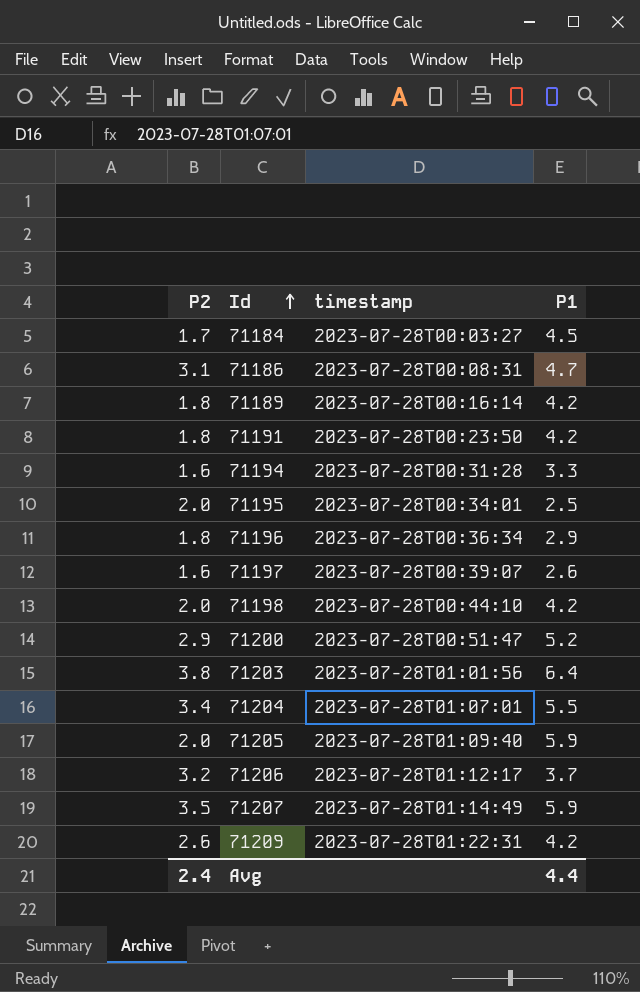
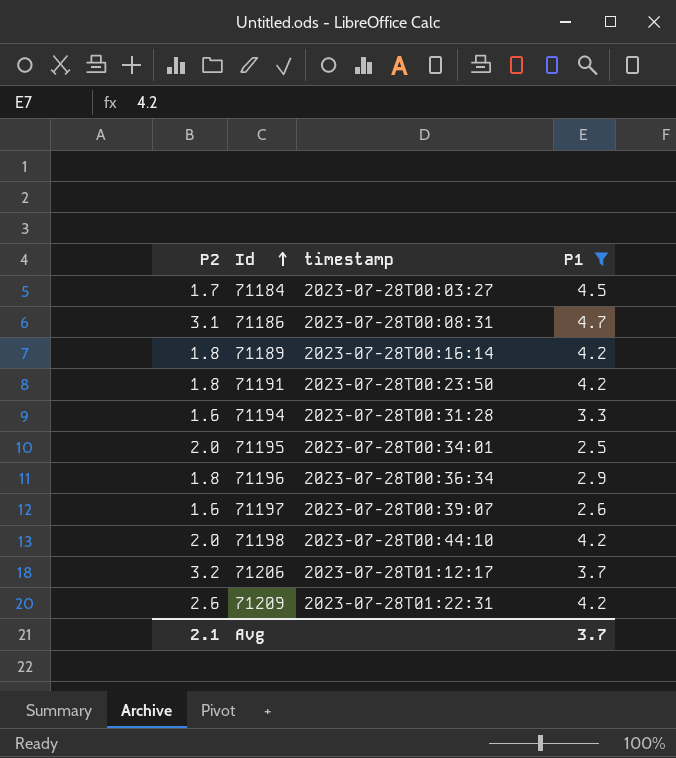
filter: none -> P1 <= 4.7
Avg | P2: 2.4 -> 2.1
Avg | P1: 4.4 -> 3.7

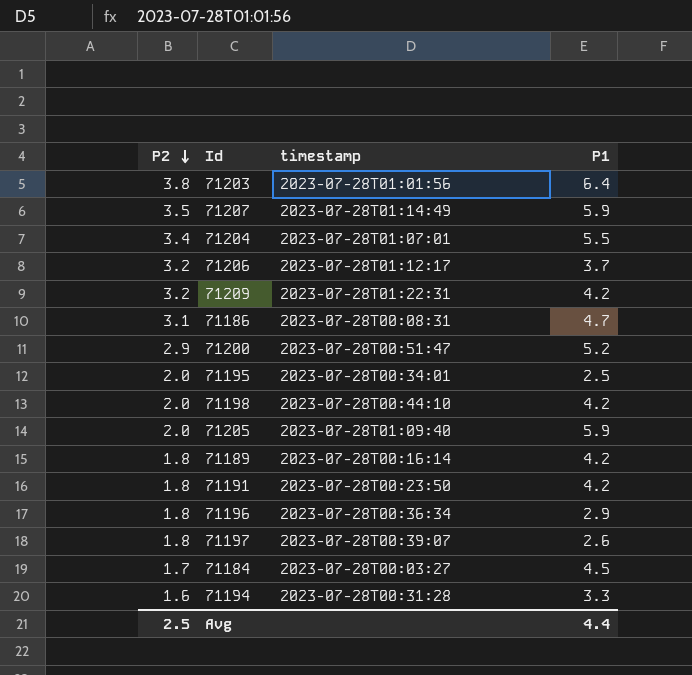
filter: P1 <= 4.7 -> none
row order: Id ascending -> P2 descending
71209 | P2: 2.6 -> 3.2
71197 | P2: 1.6 -> 1.8
Avg | P2: 2.1 -> 2.5
Avg | P1: 3.7 -> 4.4

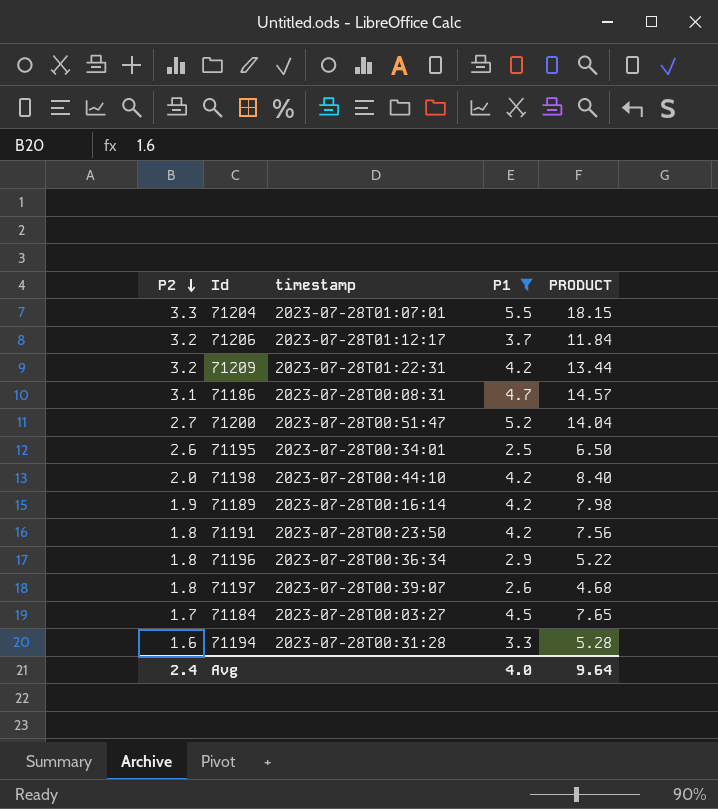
filter: none -> P1 <= 5.5
column PRODUCT | formula: none -> [P2] * [P1]
71204 | P2: 3.4 -> 3.3
71200 | P2: 2.9 -> 2.7
71195 | P2: 2.0 -> 2.6
71189 | P2: 1.8 -> 1.9
Avg | P2: 2.5 -> 2.4
Avg | P1: 4.4 -> 4.0

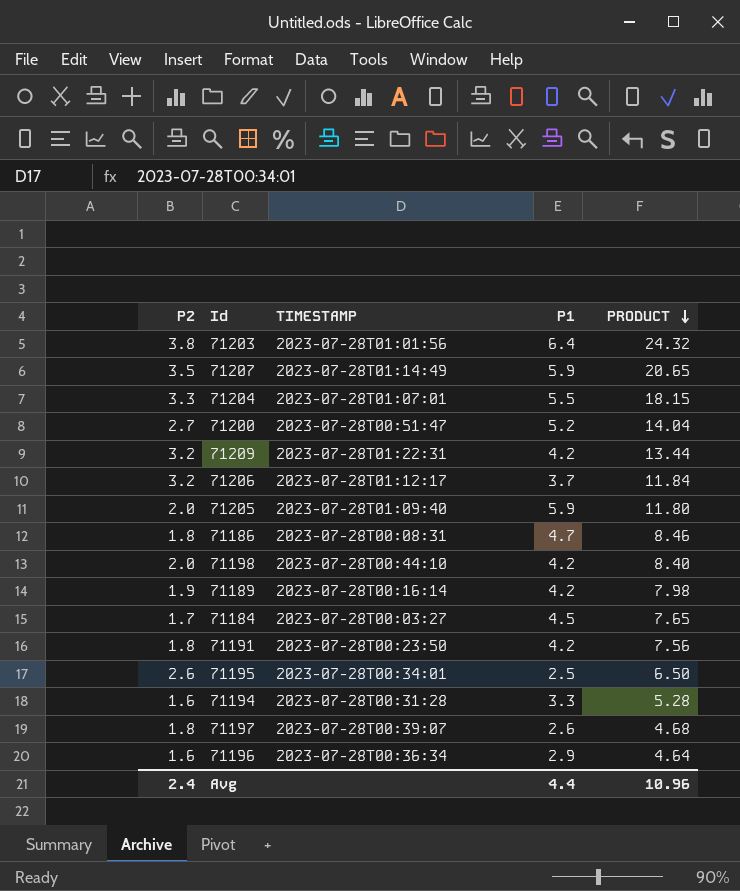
filter: P1 <= 5.5 -> none
row order: P2 descending -> PRODUCT descending
column name: timestamp -> TIMESTAMP
71186 | P2: 3.1 -> 1.8
71186 | PRODUCT: 14.57 -> 8.46
71196 | P2: 1.8 -> 1.6
71196 | PRODUCT: 5.22 -> 4.64
Avg | P1: 4.0 -> 4.4
Avg | PRODUCT: 9.64 -> 10.96

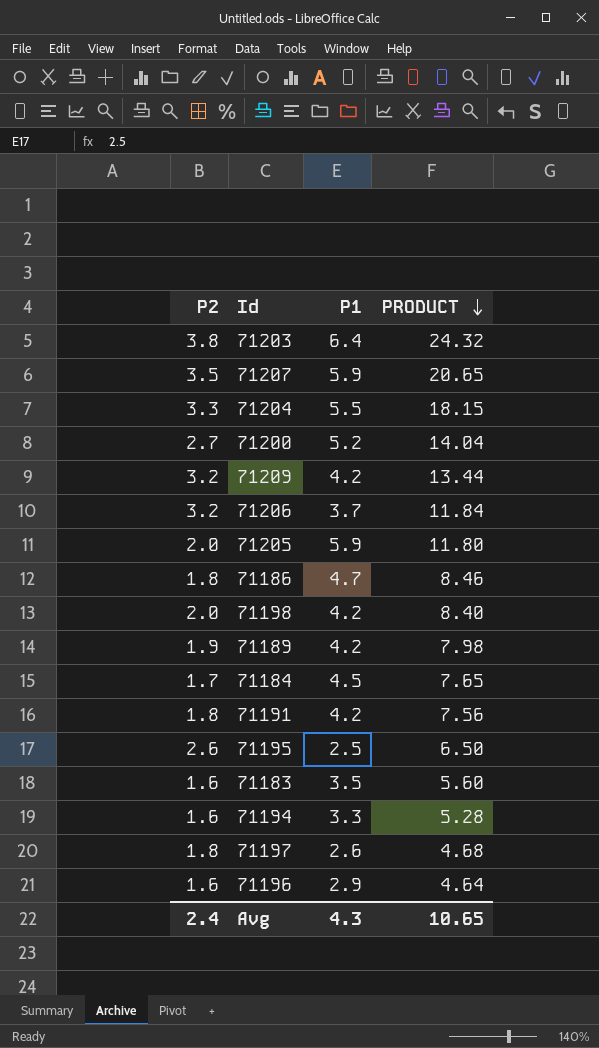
column TIMESTAMP | position: 3 -> none
row 71183: none -> 1.6 | 3.5 | 5.60
Avg | P1: 4.4 -> 4.3
Avg | PRODUCT: 10.96 -> 10.65

